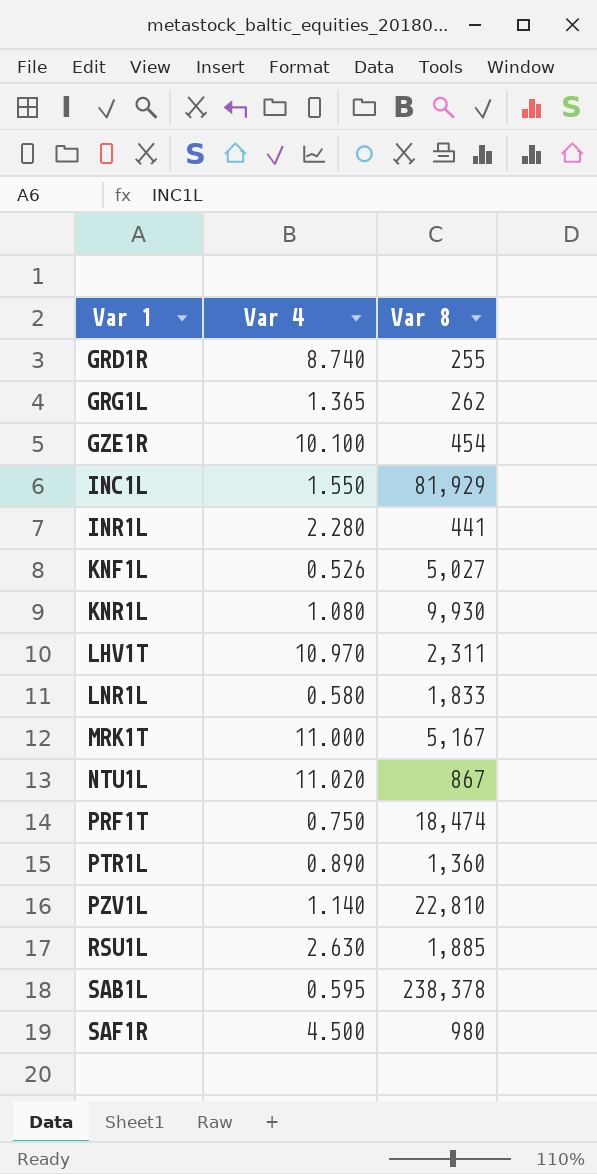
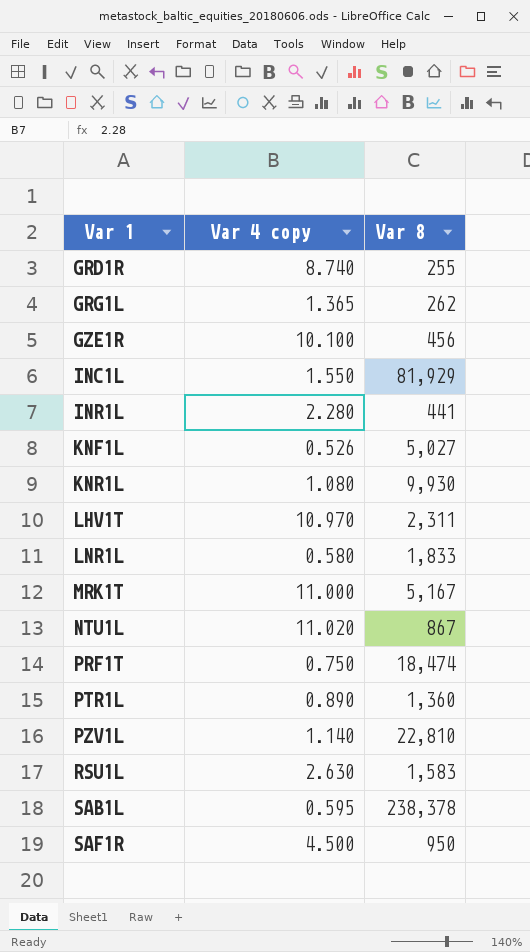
column name: Var 4 -> Var 4 copy
GZE1R | Var 8: 454 -> 456
RSU1L | Var 8: 1,885 -> 1,583
SAF1R | Var 8: 980 -> 950

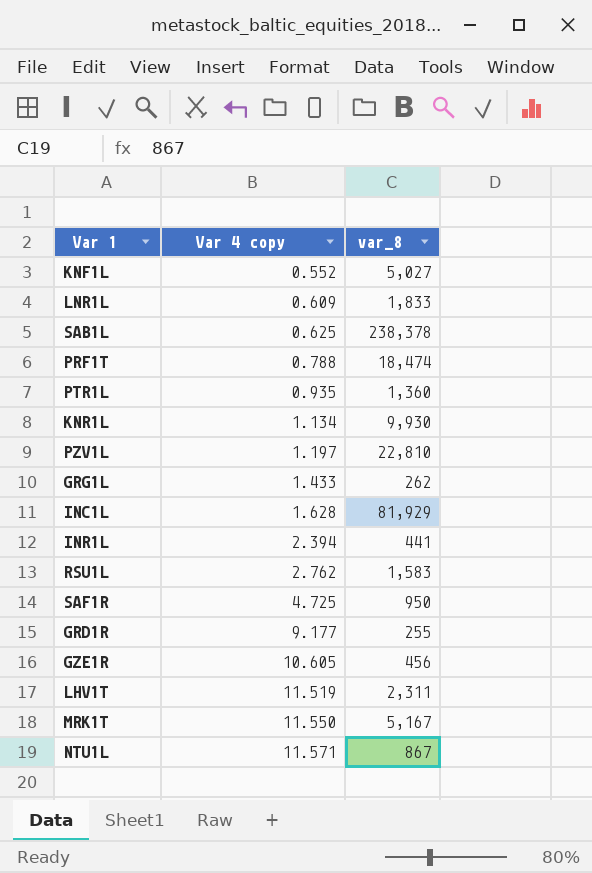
row order: Var 1 ascending -> Var 4 copy ascending
column name: Var 8 -> var_8
KNF1L | Var 4 copy: 0.526 -> 0.552
LNR1L | Var 4 copy: 0.580 -> 0.609
SAB1L | Var 4 copy: 0.595 -> 0.625
PRF1T | Var 4 copy: 0.750 -> 0.788
PTR1L | Var 4 copy: 0.890 -> 0.935
KNR1L | Var 4 copy: 1.080 -> 1.134
PZV1L | Var 4 copy: 1.140 -> 1.197
GRG1L | Var 4 copy: 1.365 -> 1.433
INC1L | Var 4 copy: 1.550 -> 1.628
INR1L | Var 4 copy: 2.280 -> 2.394
RSU1L | Var 4 copy: 2.630 -> 2.762
SAF1R | Var 4 copy: 4.500 -> 4.725
GRD1R | Var 4 copy: 8.740 -> 9.177
GZE1R | Var 4 copy: 10.100 -> 10.605
LHV1T | Var 4 copy: 10.970 -> 11.519
MRK1T | Var 4 copy: 11.000 -> 11.550
NTU1L | Var 4 copy: 11.020 -> 11.571

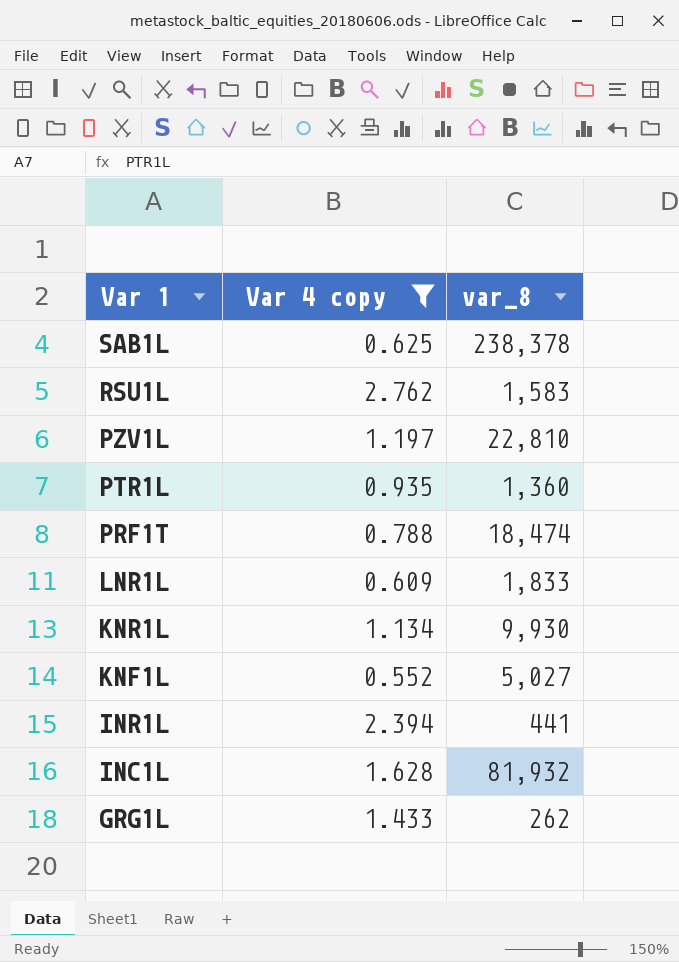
filter: none -> Var 4 copy <= 2.762
row order: Var 4 copy ascending -> Var 1 descending
INC1L | var_8: 81,929 -> 81,932

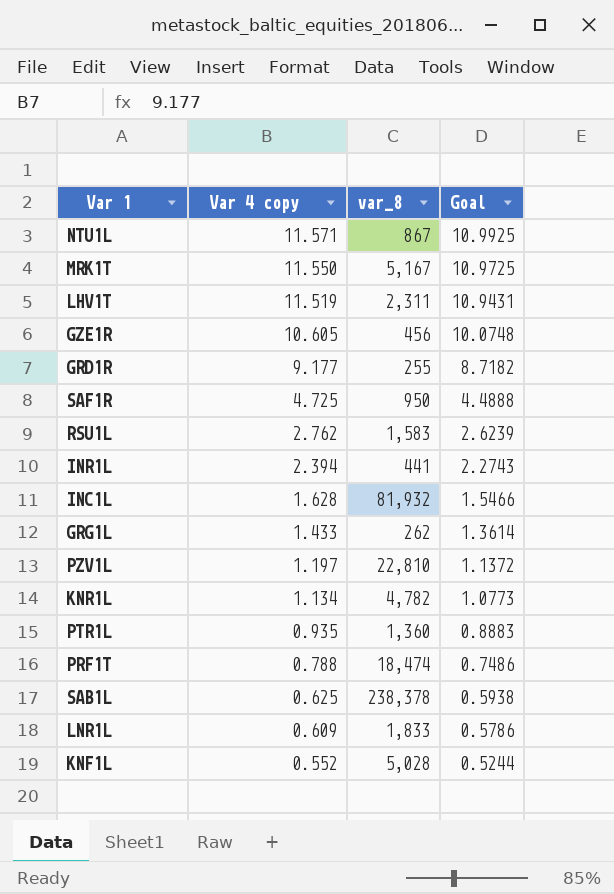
filter: Var 4 copy <= 2.762 -> none
row order: Var 1 descending -> Var 4 copy descending
column Goal | formula: none -> [Var 4 copy] * 0.95
KNR1L | var_8: 9,930 -> 4,782
KNF1L | var_8: 5,027 -> 5,028

